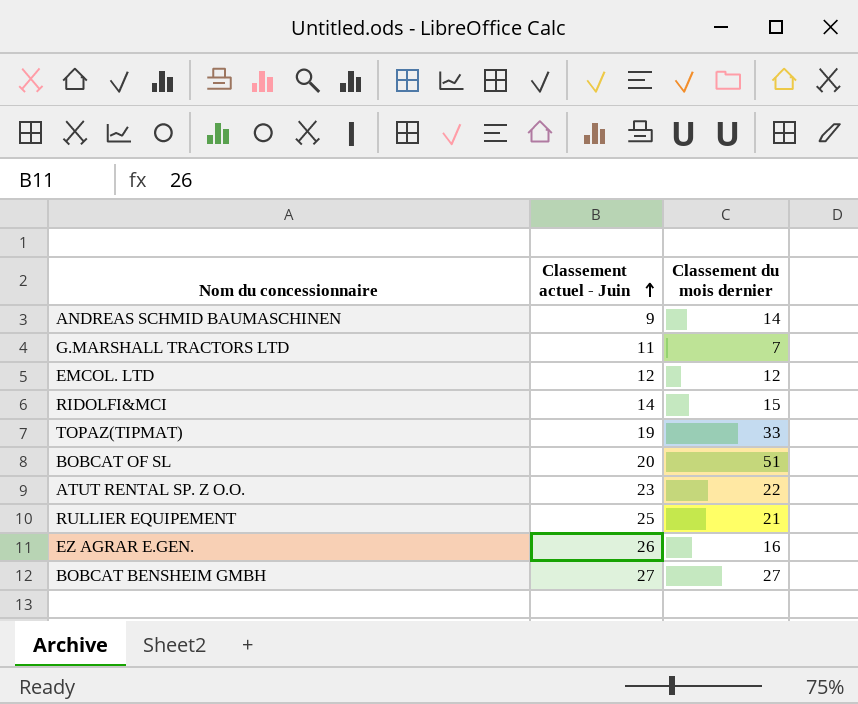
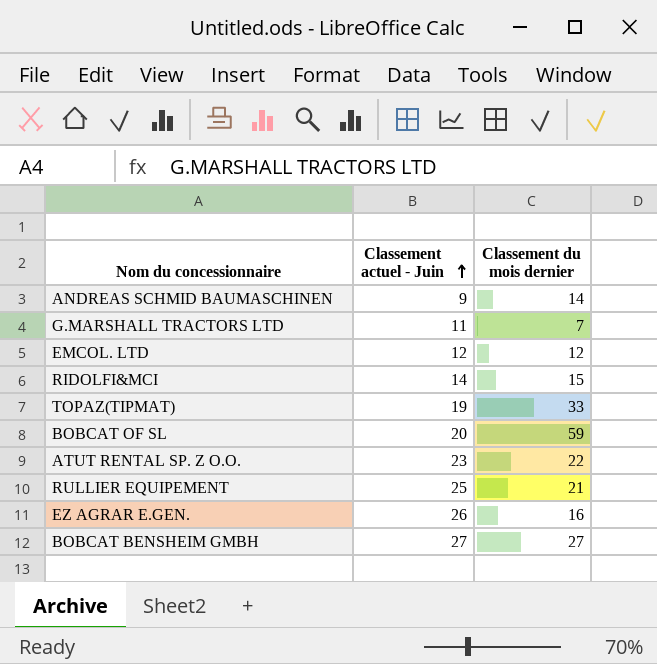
BOBCAT OF SL | Classement du mois dernier: 51 -> 59

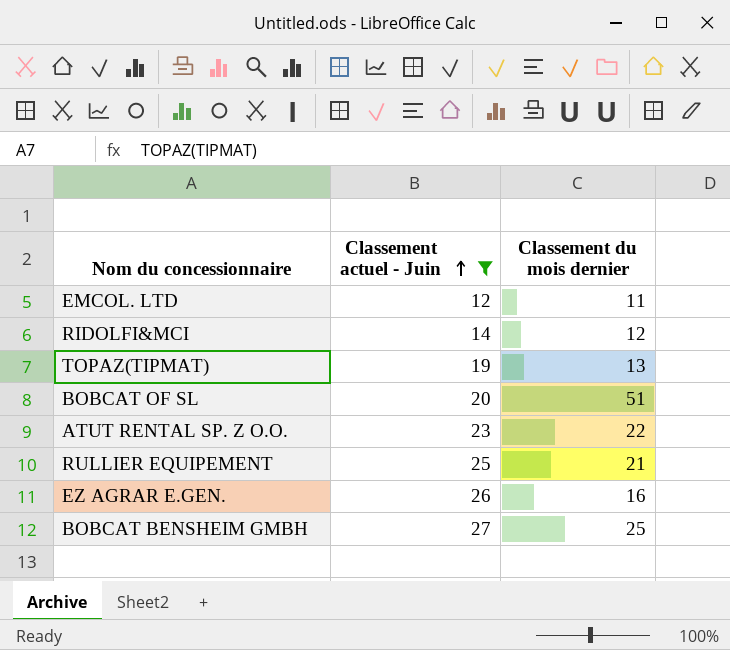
filter: none -> Classement actuel - Juin >= 12
EMCOL. LTD | Classement du mois dernier: 12 -> 11
RIDOLFI&MCI | Classement du mois dernier: 15 -> 12
TOPAZ(TIPMAT) | Classement du mois dernier: 33 -> 13
BOBCAT OF SL | Classement du mois dernier: 59 -> 51
BOBCAT BENSHEIM GMBH | Classement du mois dernier: 27 -> 25

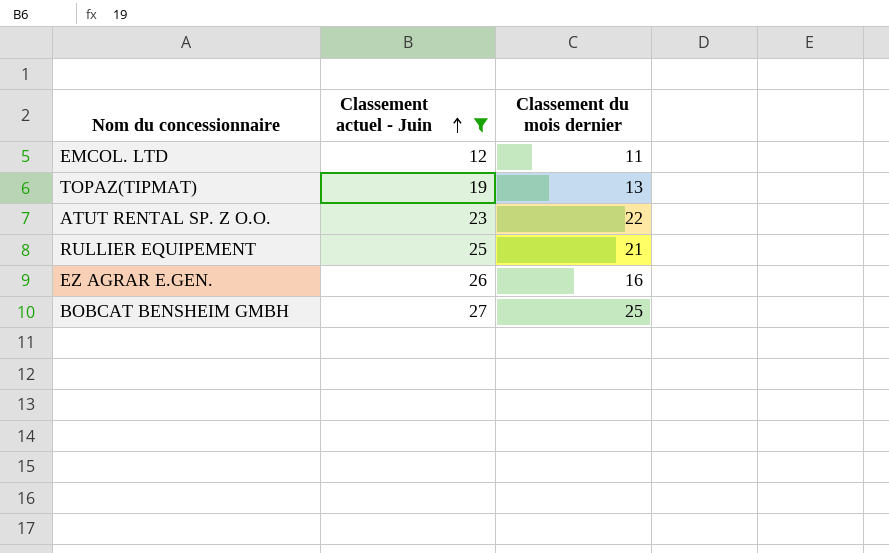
row RIDOLFI&MCI: 14 | 12 -> none
row BOBCAT OF SL: 20 | 51 -> none

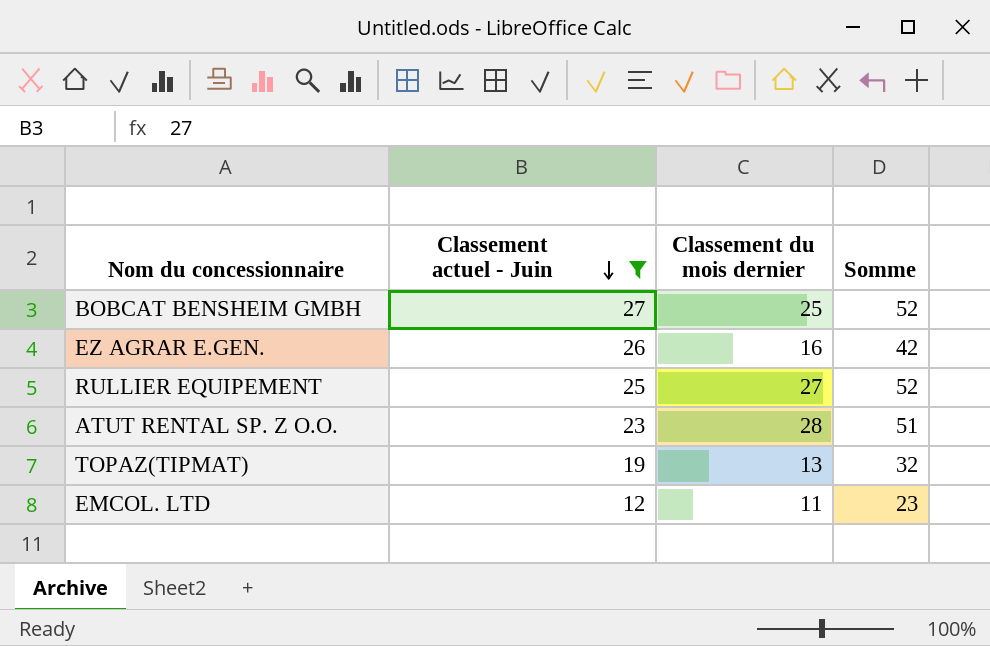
row order: Classement actuel - Juin ascending -> Classement actuel - Juin descending
column Somme | formula: none -> [Classement actuel - Juin] + [Classement du mois dernier]
RULLIER EQUIPEMENT | Classement du mois dernier: 21 -> 27
ATUT RENTAL SP. Z O.O. | Classement du mois dernier: 22 -> 28

